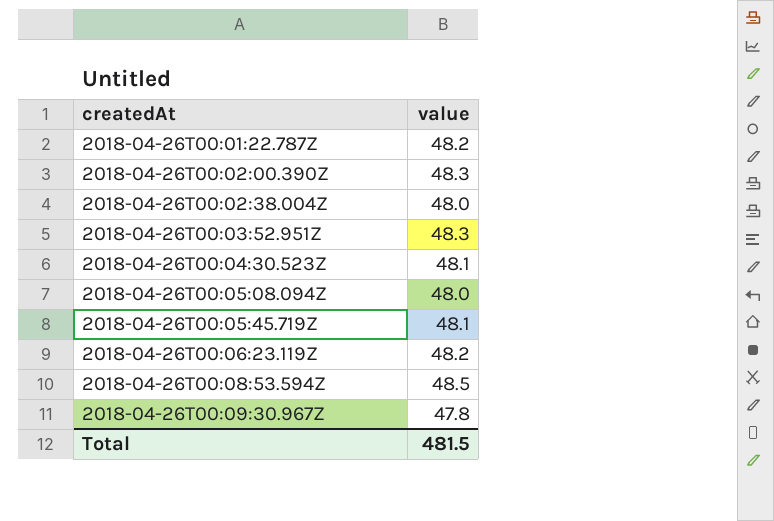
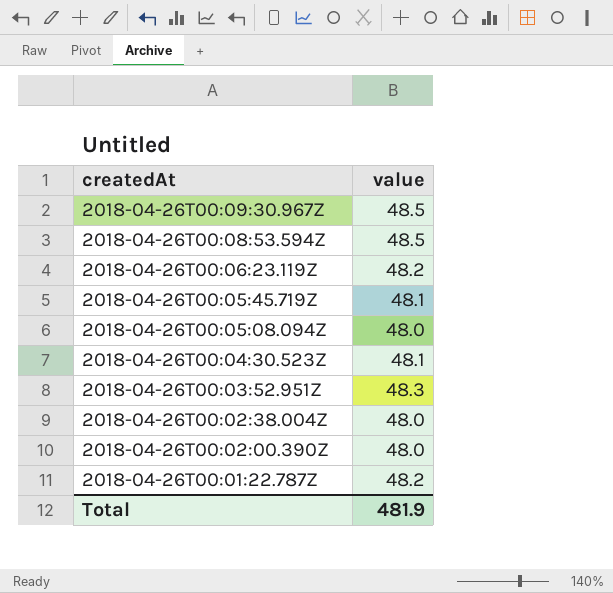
row order: createdAt ascending -> createdAt descending
2018-04-26T00:09:30.967Z | value: 47.8 -> 48.5
2018-04-26T00:02:00.390Z | value: 48.3 -> 48.0
Total | value: 481.5 -> 481.9

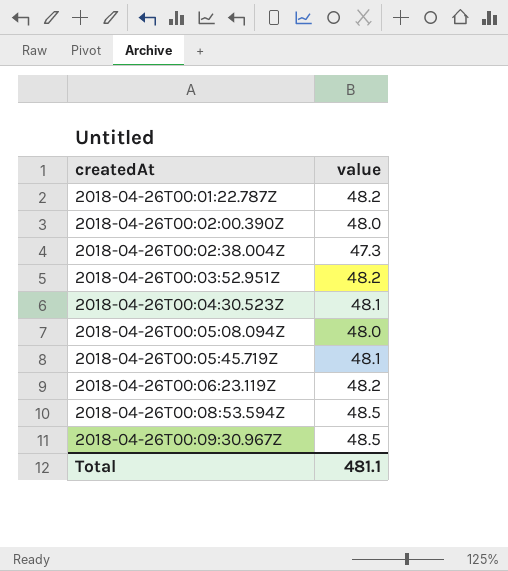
row order: createdAt descending -> createdAt ascending
2018-04-26T00:02:38.004Z | value: 48.0 -> 47.3
2018-04-26T00:03:52.951Z | value: 48.3 -> 48.2
Total | value: 481.9 -> 481.1

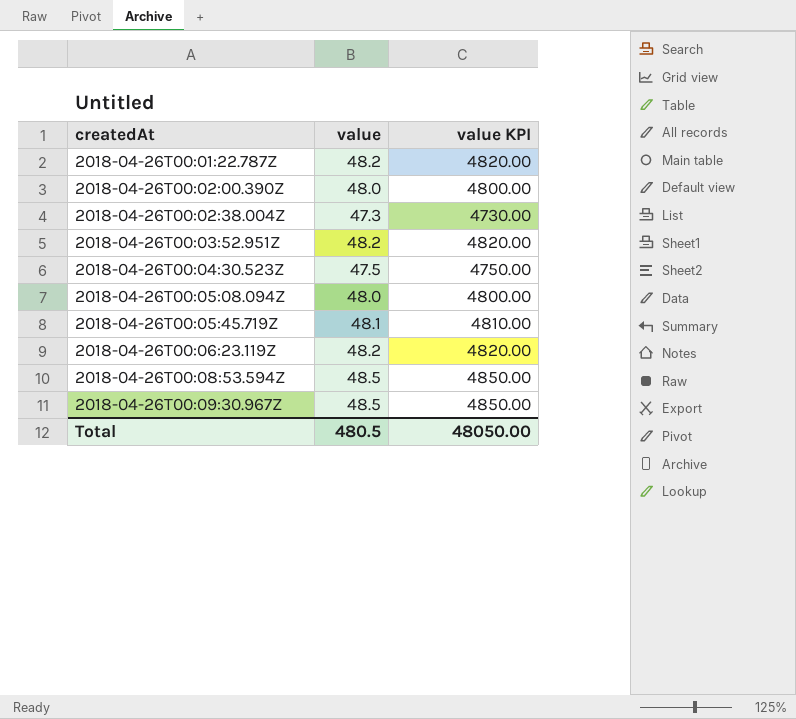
column value KPI | formula: none -> [value] * 100
2018-04-26T00:04:30.523Z | value: 48.1 -> 47.5
Total | value: 481.1 -> 480.5

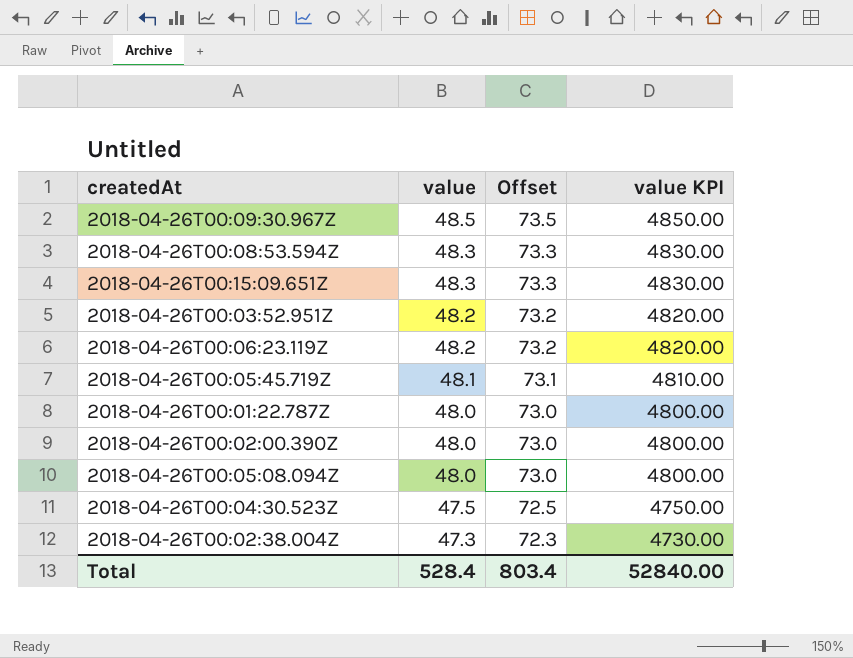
row order: createdAt ascending -> value descending
column Offset | formula: none -> [value] + 25
2018-04-26T00:08:53.594Z | value: 48.5 -> 48.3
2018-04-26T00:08:53.594Z | value KPI: 4850.00 -> 4830.00
row 2018-04-26T00:15:09.651Z: none -> 48.3 | 73.3 | 4830.00
2018-04-26T00:01:22.787Z | value: 48.2 -> 48.0
2018-04-26T00:01:22.787Z | value KPI: 4820.00 -> 4800.00
Total | value: 480.5 -> 528.4
Total | value KPI: 48050.00 -> 52840.00

